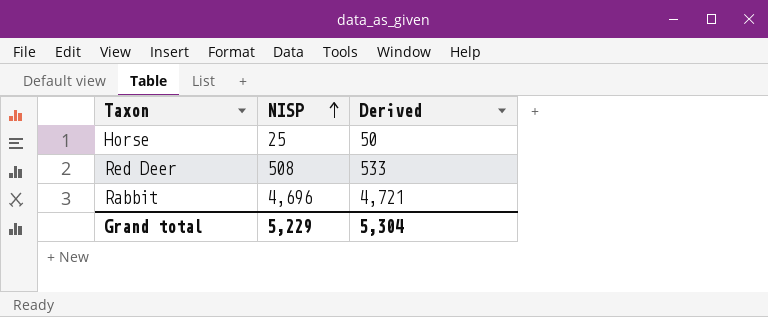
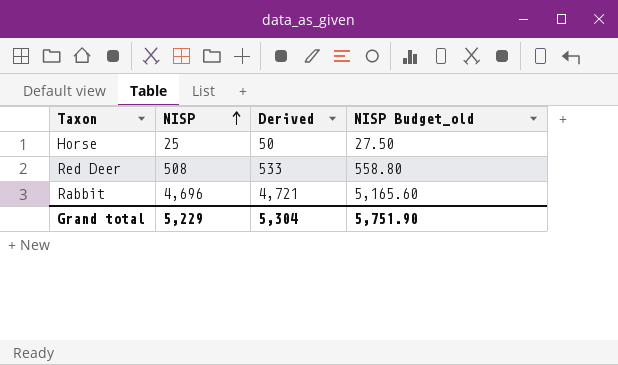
column NISP Budget_old | formula: none -> [NISP] * 1.1

